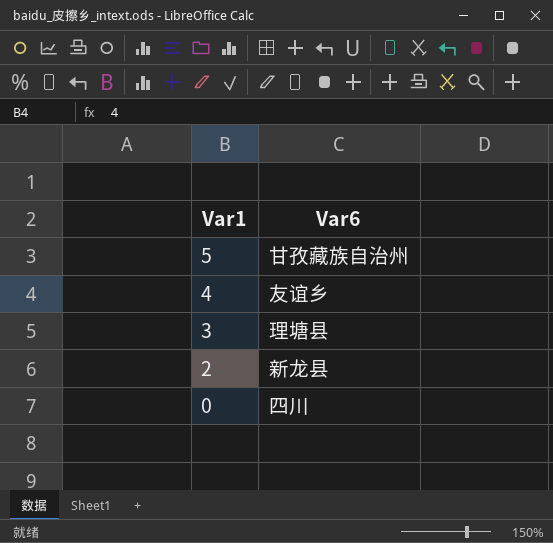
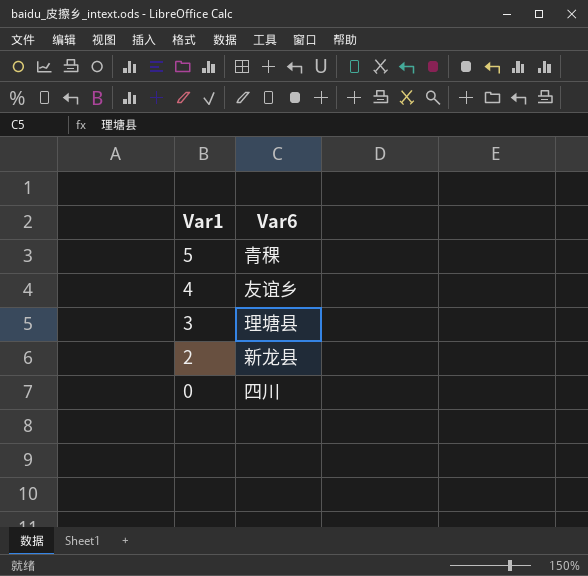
5 | Var6: 甘孜藏族自治州 -> 青稞

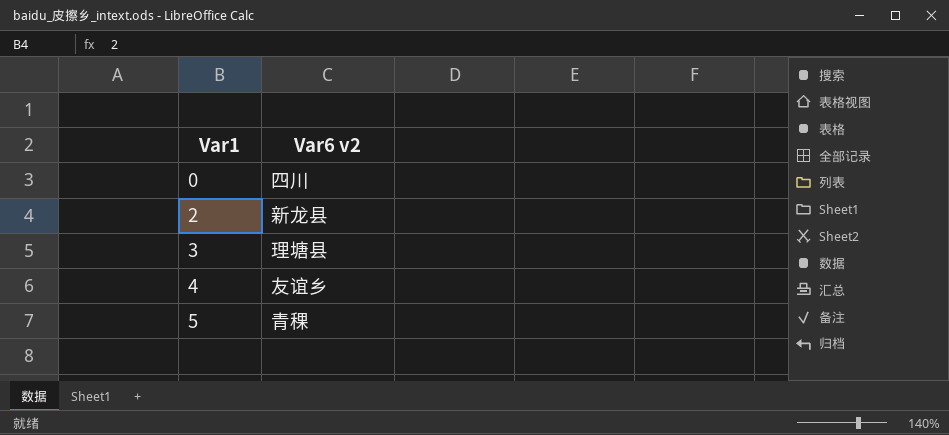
row order: Var1 descending -> Var1 ascending
column name: Var6 -> Var6 v2

